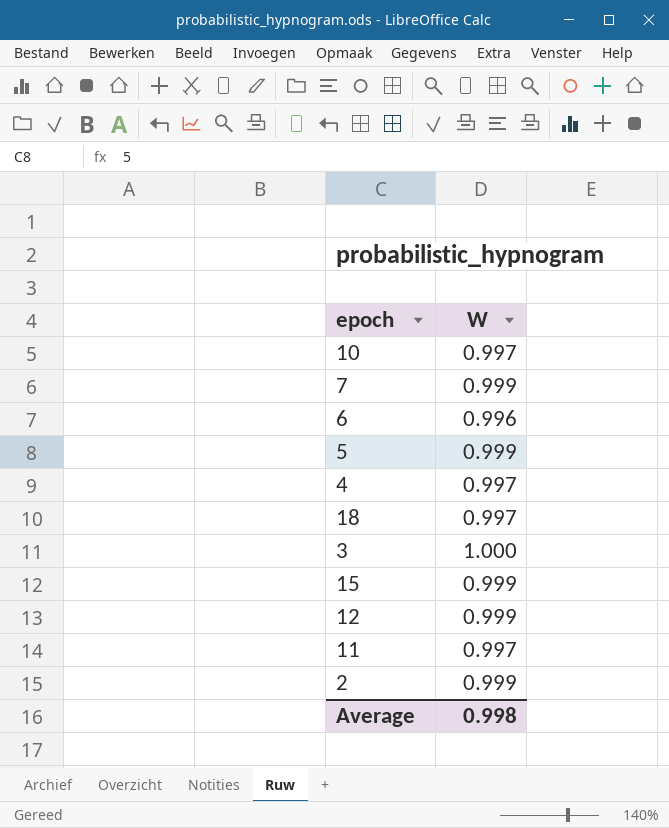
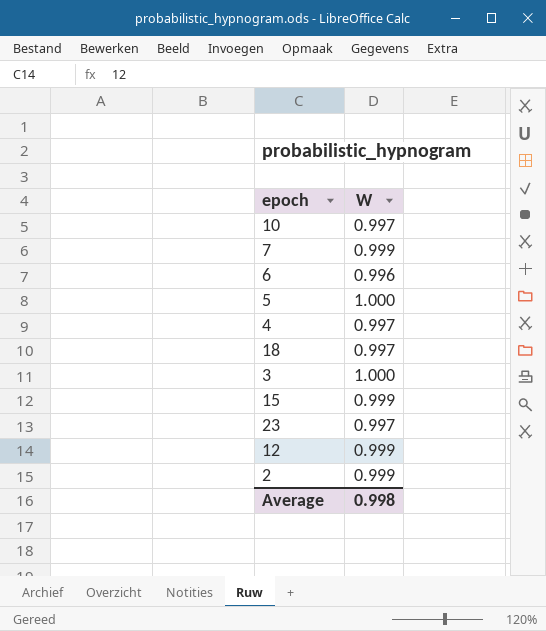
row 11: 0.997 -> none
5 | W: 0.999 -> 1.000
row 23: none -> 0.997

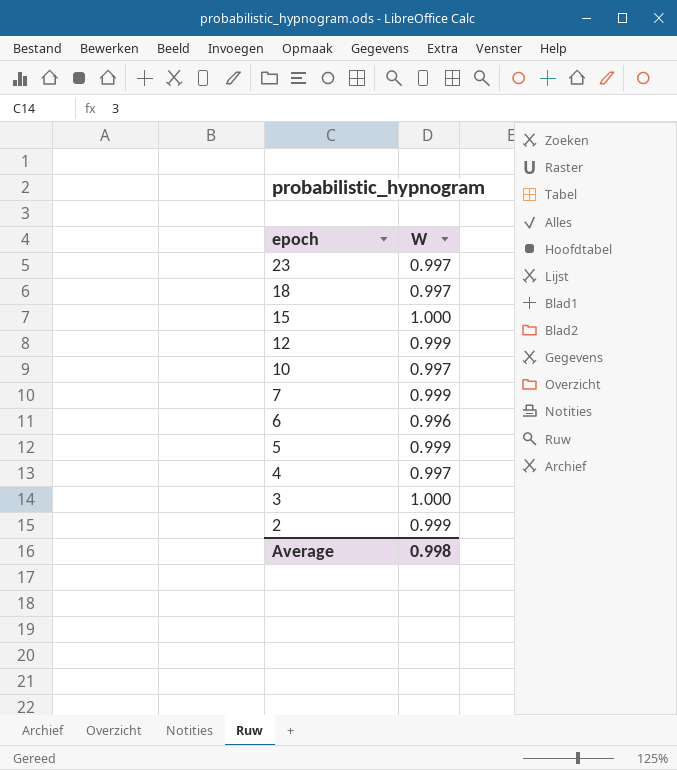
row order: none -> epoch descending
15 | W: 0.999 -> 1.000
5 | W: 1.000 -> 0.999

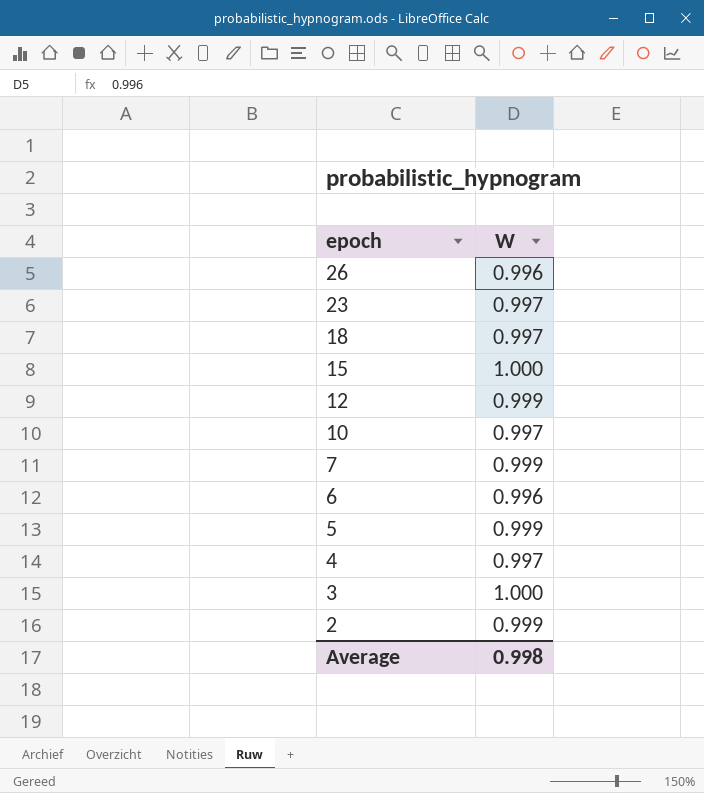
row 26: none -> 0.996

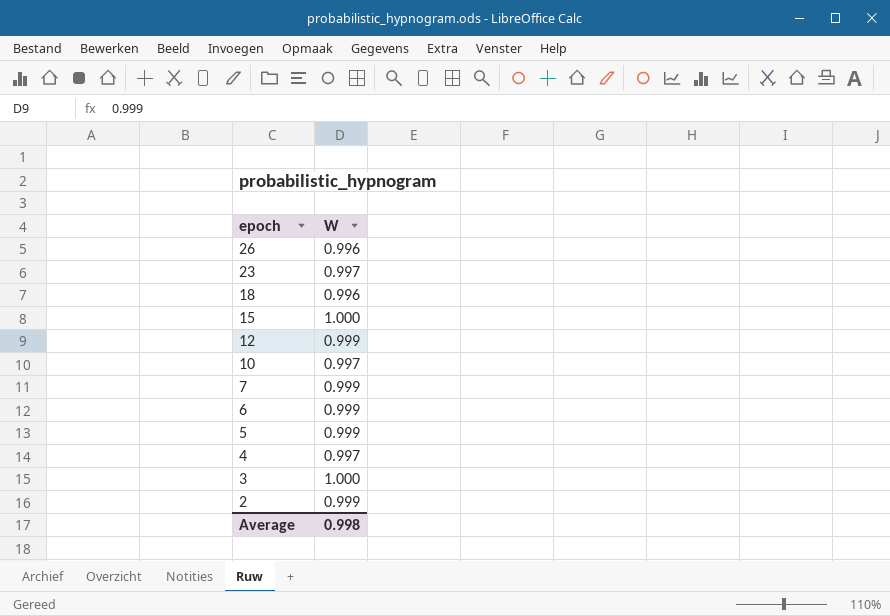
18 | W: 0.997 -> 0.996
6 | W: 0.996 -> 0.999

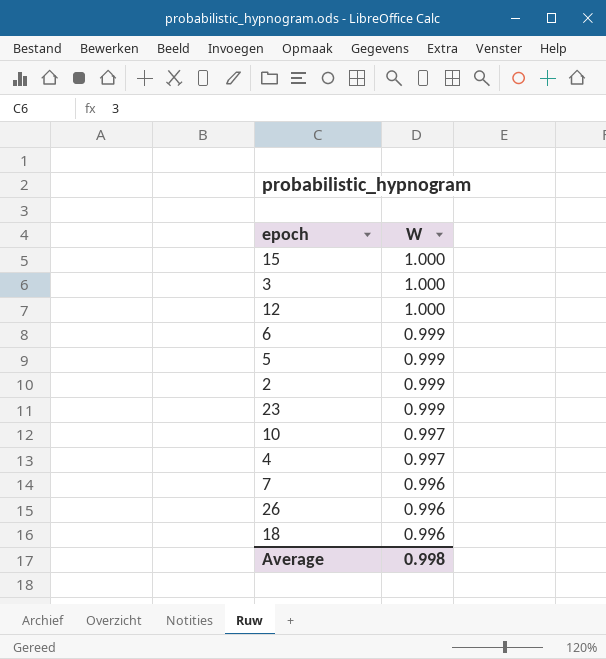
row order: epoch descending -> W descending
12 | W: 0.999 -> 1.000
23 | W: 0.997 -> 0.999
7 | W: 0.999 -> 0.996

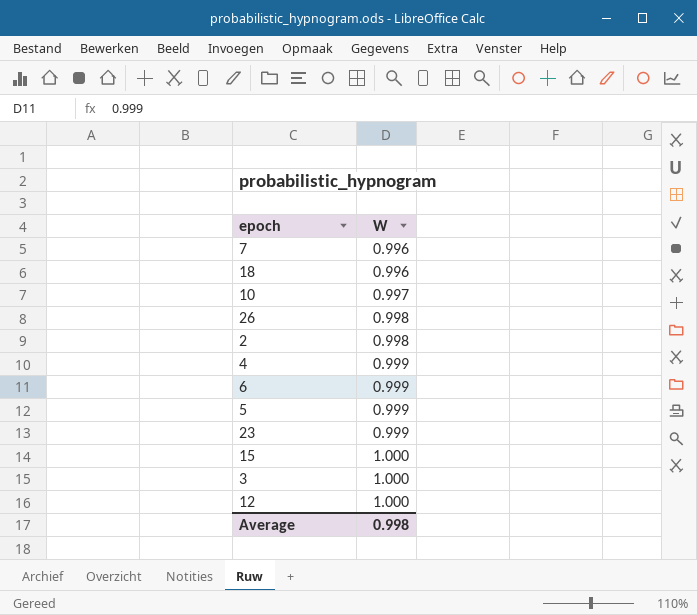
row order: W descending -> W ascending
26 | W: 0.996 -> 0.998
2 | W: 0.999 -> 0.998
4 | W: 0.997 -> 0.999

